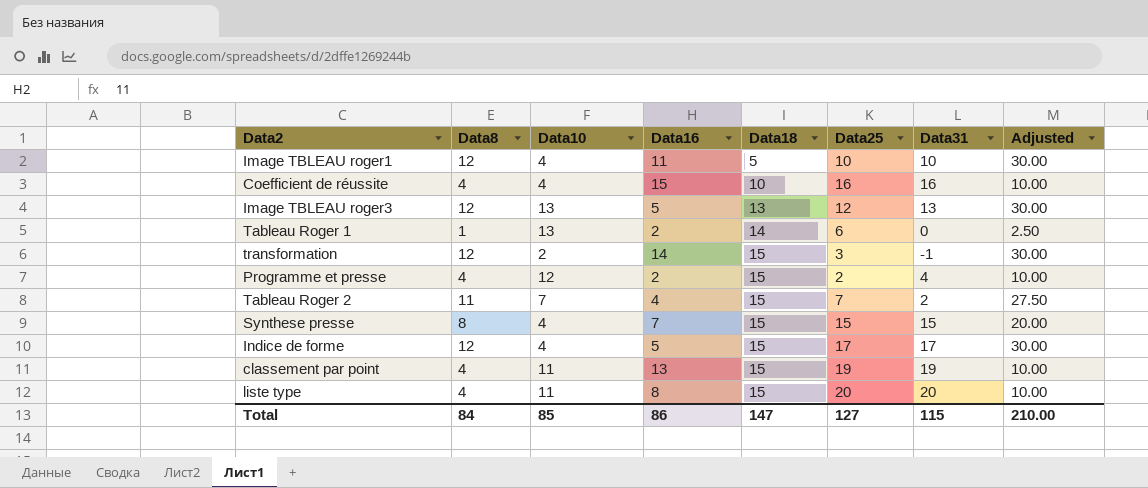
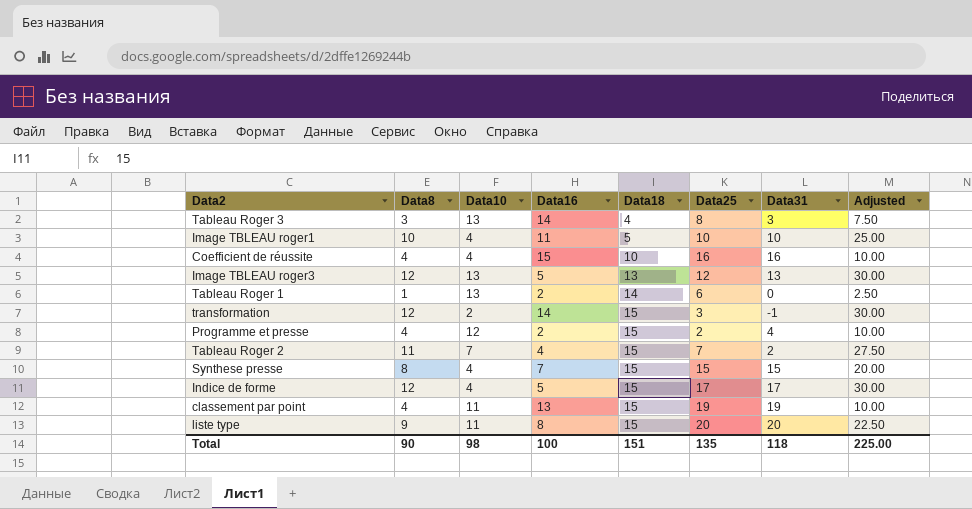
row Tableau Roger 3: none -> 3 | 13 | 14 | 4 | 8 | 3 | 7.50
Image TBLEAU roger1 | Data8: 12 -> 10
Image TBLEAU roger1 | Adjusted: 30.00 -> 25.00
liste type | Data8: 4 -> 9
liste type | Adjusted: 10.00 -> 22.50
Total | Data8: 84 -> 90
Total | Data10: 85 -> 98
Total | Data16: 86 -> 100
Total | Data18: 147 -> 151
Total | Data25: 127 -> 135
Total | Data31: 115 -> 118
Total | Adjusted: 210.00 -> 225.00

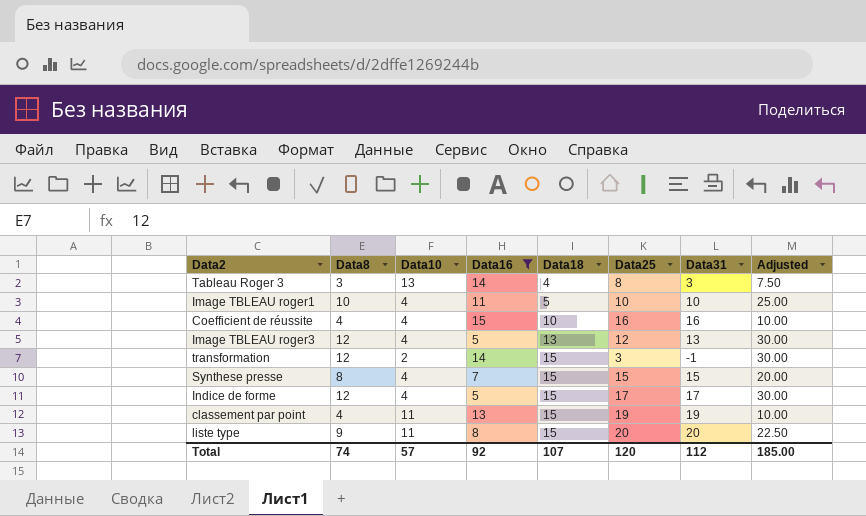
filter: none -> Data16 >= 5
Image TBLEAU roger3 | Data10: 13 -> 4
Total | Data8: 90 -> 74
Total | Data10: 98 -> 57
Total | Data16: 100 -> 92
Total | Data18: 151 -> 107
Total | Data25: 135 -> 120
Total | Data31: 118 -> 112
Total | Adjusted: 225.00 -> 185.00

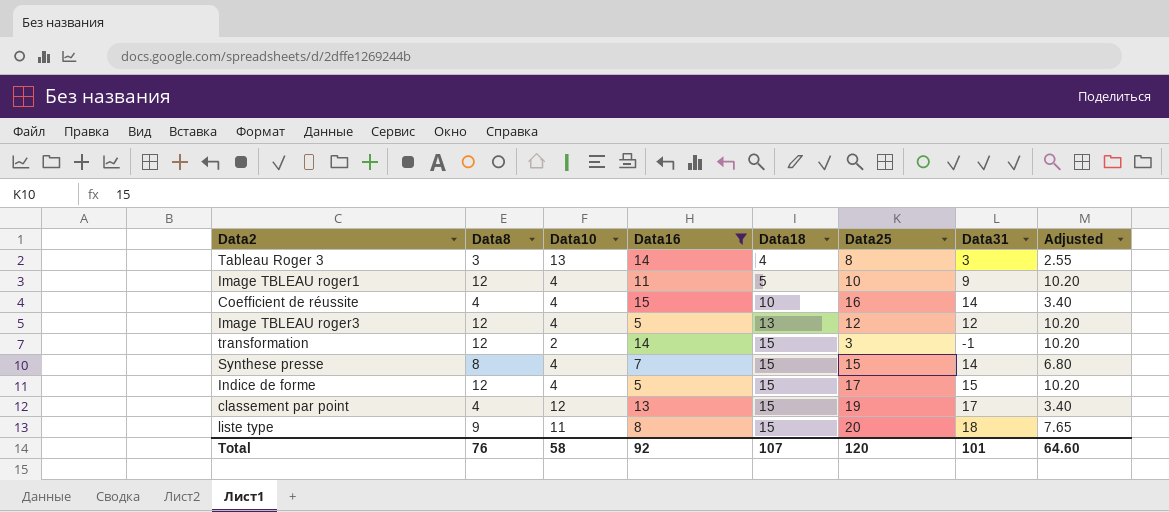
column Adjusted | formula: [Data8] * 2.5 -> [Data8] * 0.85
Image TBLEAU roger1 | Data8: 10 -> 12
Image TBLEAU roger1 | Data31: 10 -> 9
Coefficient de réussite | Data31: 16 -> 14
Image TBLEAU roger3 | Data31: 13 -> 12
Synthese presse | Data31: 15 -> 14
Indice de forme | Data31: 17 -> 15
classement par point | Data10: 11 -> 12
classement par point | Data31: 19 -> 17
liste type | Data31: 20 -> 18
Total | Data8: 74 -> 76
Total | Data10: 57 -> 58
Total | Data31: 112 -> 101
Total | Adjusted: 185.00 -> 64.60

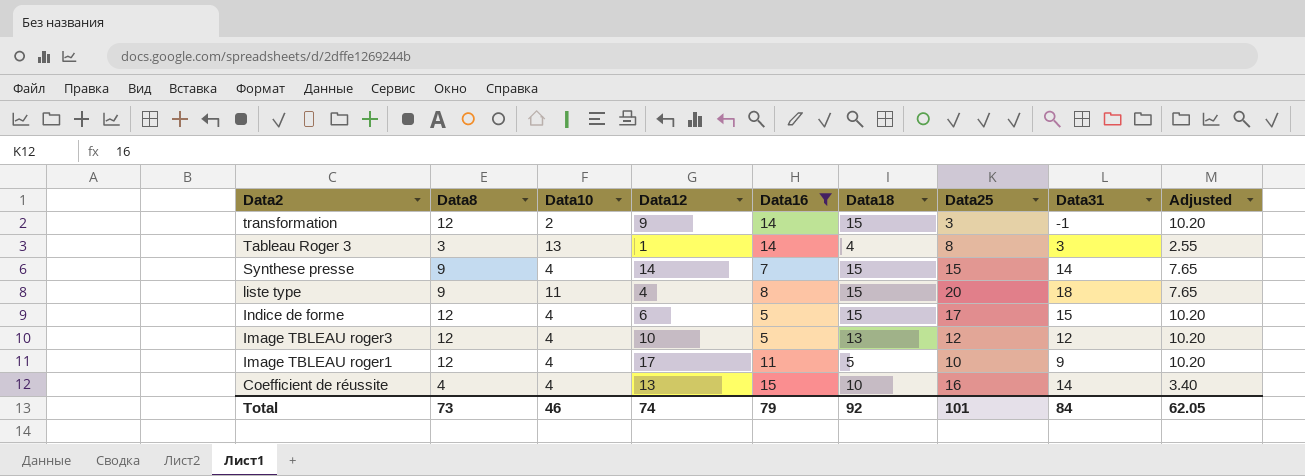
row order: Data18 ascending -> Data2 descending
column Data12 | position: none -> 4
row classement par point: 4 | 12 | 13 | 15 | 19 | 17 | 3.40 -> none
Synthese presse | Data8: 8 -> 9
Synthese presse | Adjusted: 6.80 -> 7.65
Total | Data8: 76 -> 73
Total | Data10: 58 -> 46
Total | Data16: 92 -> 79
Total | Data18: 107 -> 92
Total | Data25: 120 -> 101
Total | Data31: 101 -> 84
Total | Adjusted: 64.60 -> 62.05

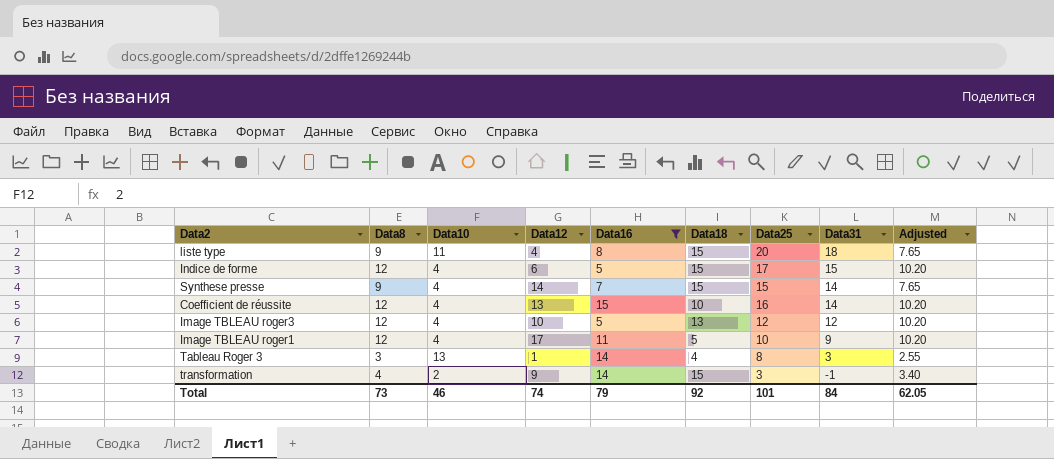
row order: Data2 descending -> Data31 descending
Coefficient de réussite | Data8: 4 -> 12
Coefficient de réussite | Adjusted: 3.40 -> 10.20
transformation | Data8: 12 -> 4
transformation | Adjusted: 10.20 -> 3.40

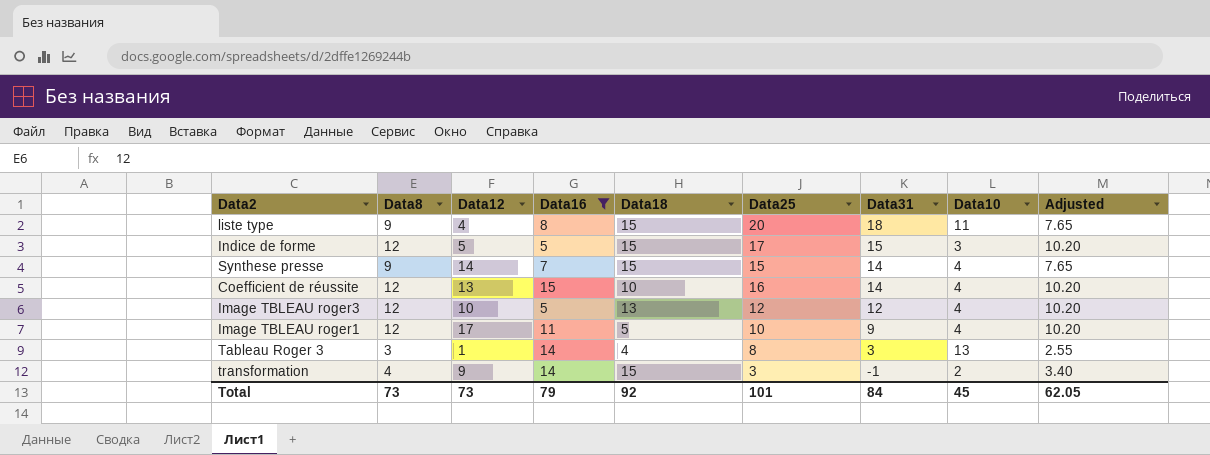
column Data10 | position: 3 -> 8
Indice de forme | Data12: 6 -> 5
Indice de forme | Data10: 4 -> 3
Total | Data12: 74 -> 73
Total | Data10: 46 -> 45

